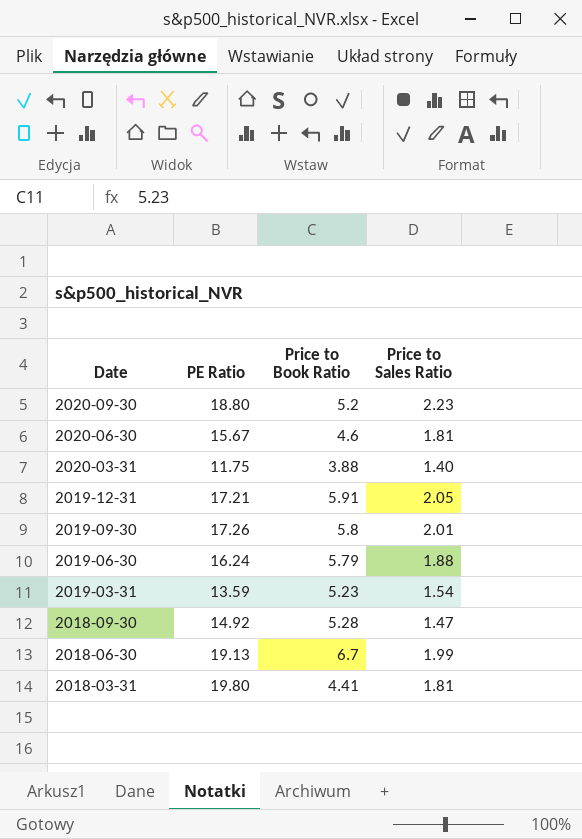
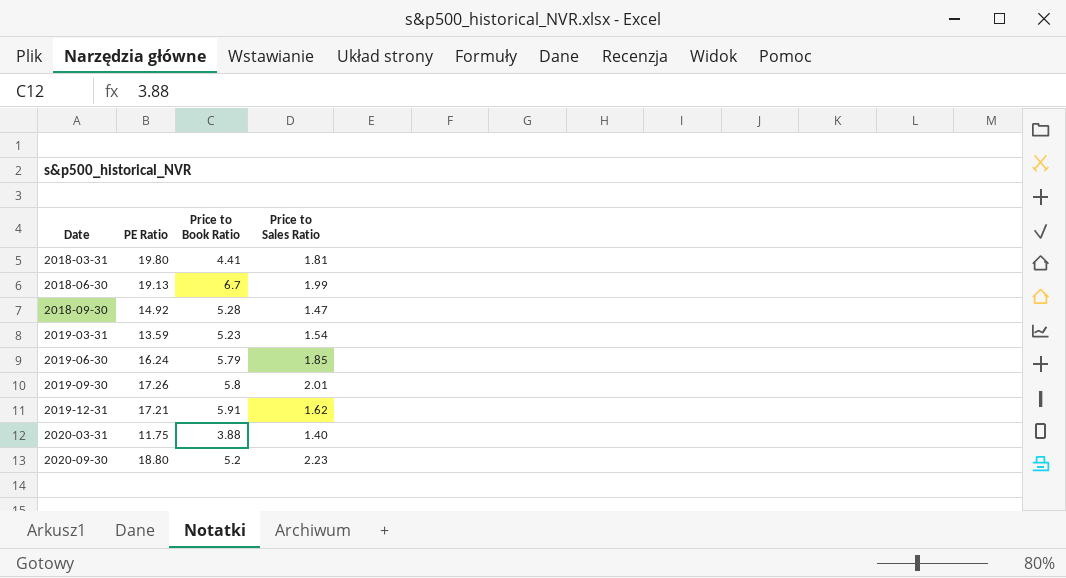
row order: Date descending -> Date ascending
row 2020-06-30: 15.67 | 4.6 | 1.81 -> none
2019-06-30 | Price to Sales Ratio: 1.88 -> 1.85
2019-12-31 | Price to Sales Ratio: 2.05 -> 1.62

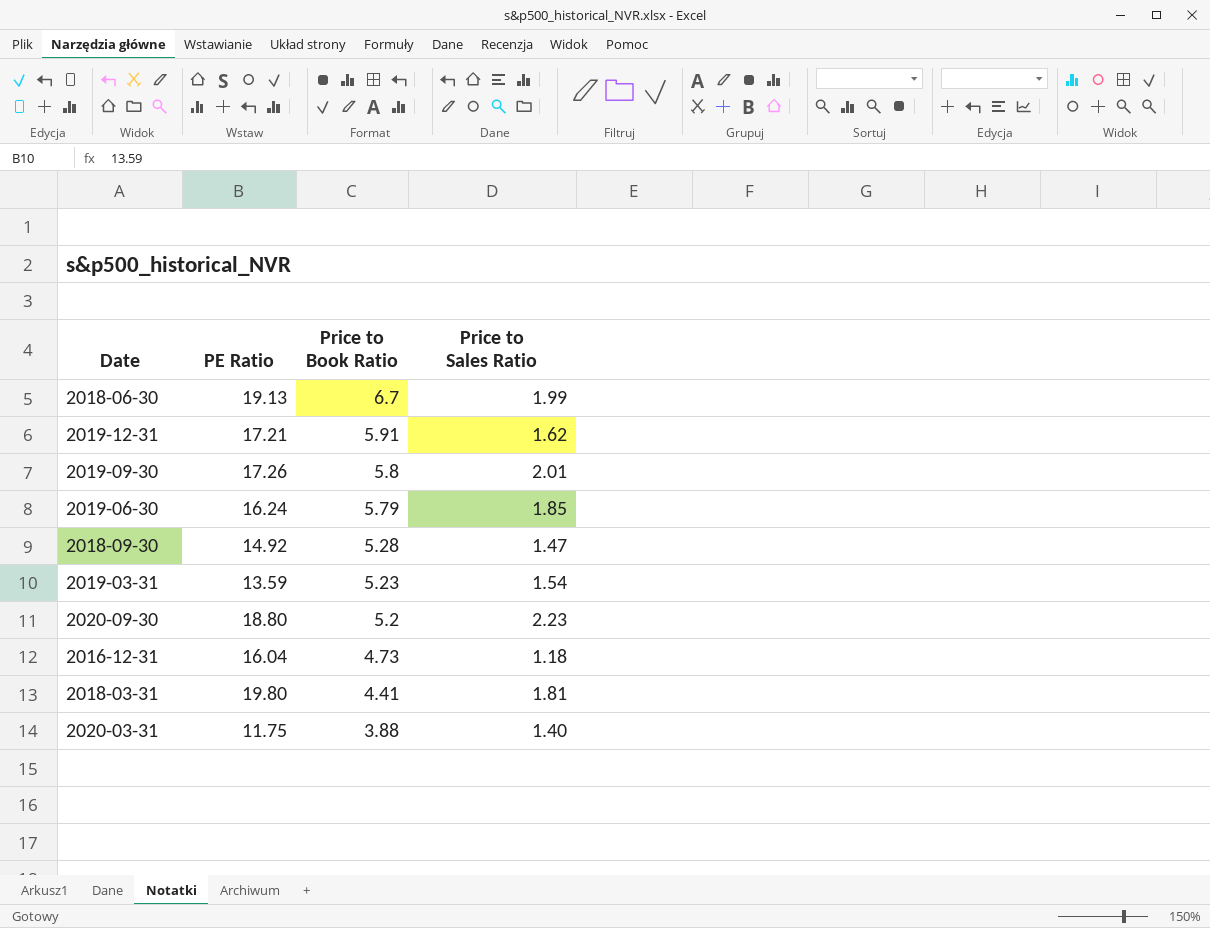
row order: Date ascending -> Price to Book Ratio descending
row 2016-12-31: none -> 16.04 | 4.73 | 1.18

